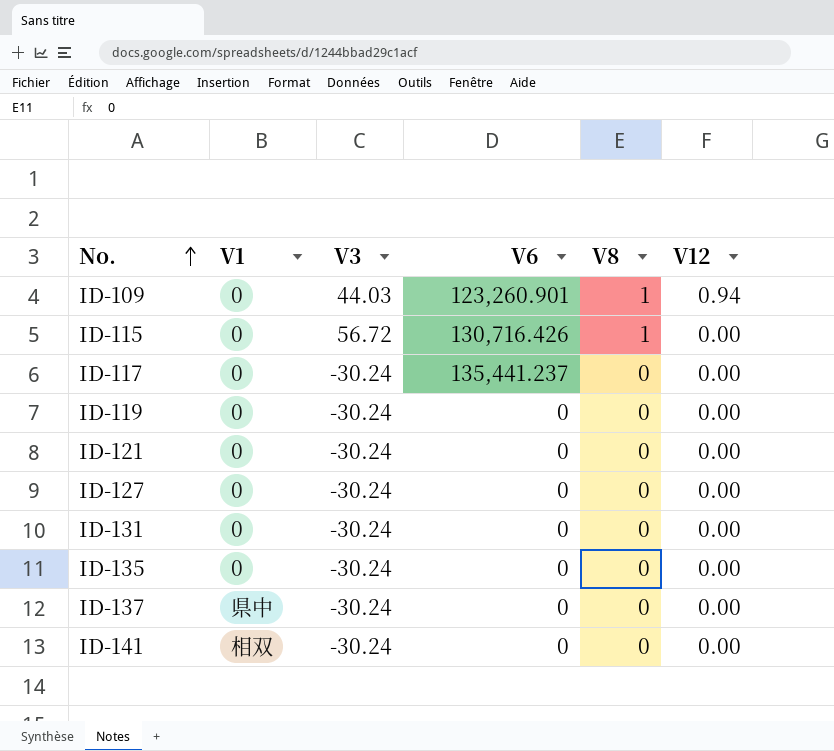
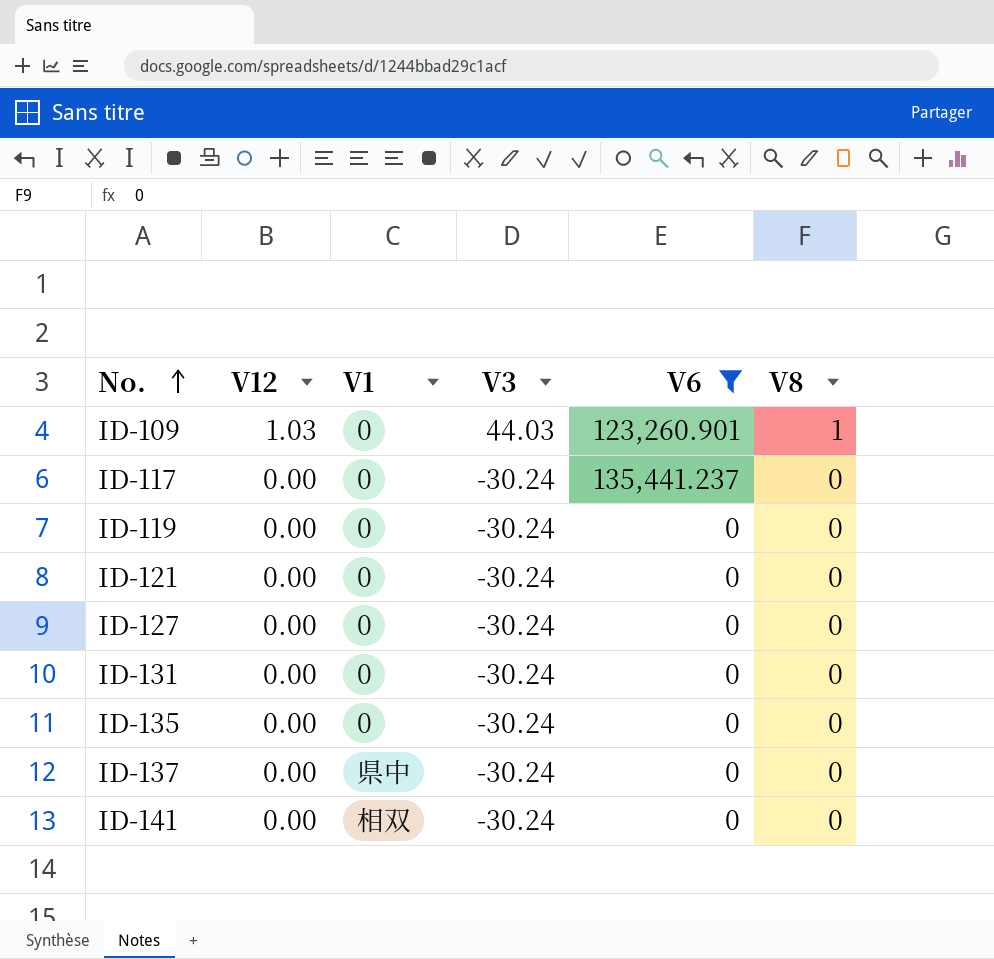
filter: none -> V6 != 130,716.426
column V12 | position: 6 -> 2
ID-109 | V12: 0.94 -> 1.03

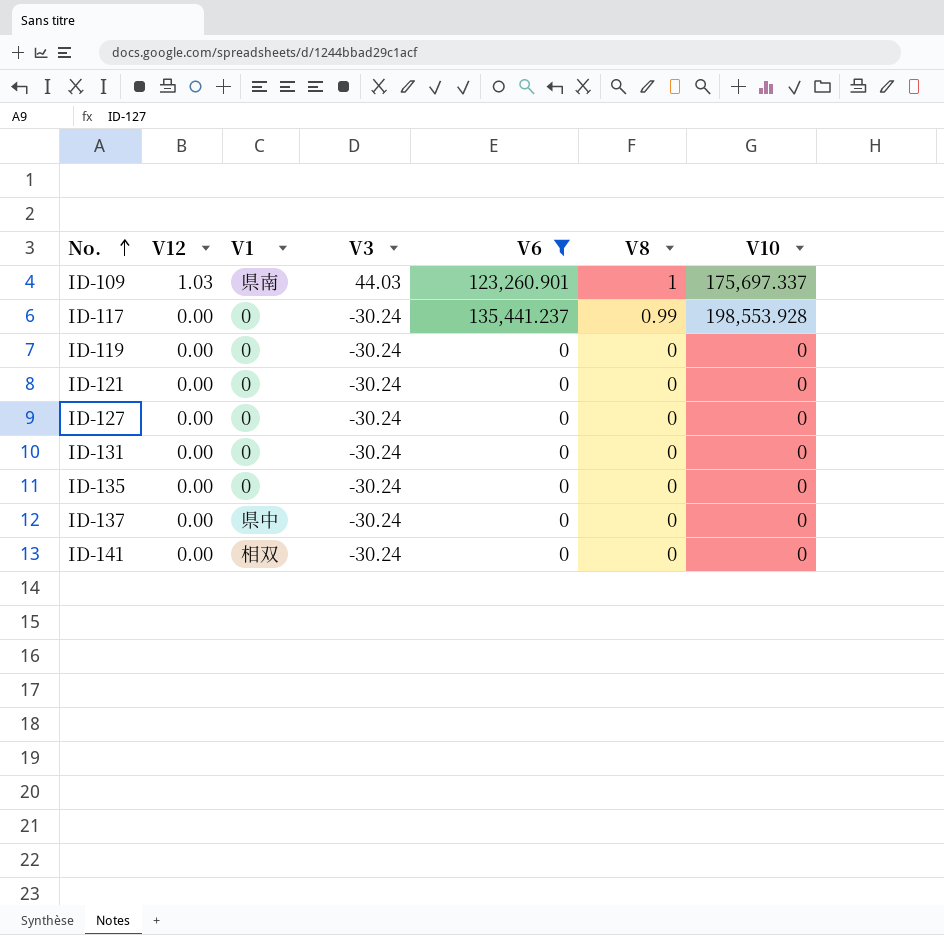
column V10 | position: none -> 7
ID-109 | V1: 0 -> 県南
ID-117 | V8: 0 -> 0.99

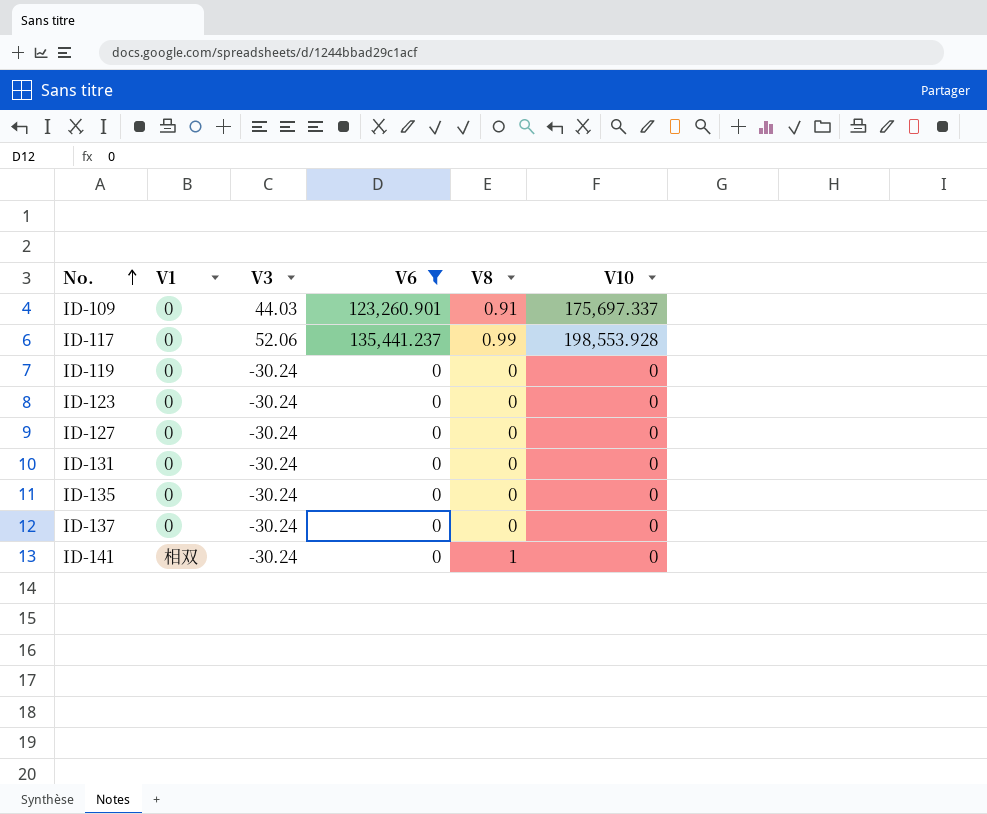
column V12 | position: 2 -> none
row ID-121: 0.00 | 0 | -30.24 | 0 | 0 | 0 -> none
ID-109 | V1: 県南 -> 0
ID-109 | V8: 1 -> 0.91
ID-117 | V3: -30.24 -> 52.06
row ID-123: none -> 0 | -30.24 | 0 | 0 | 0
ID-137 | V1: 県中 -> 0
ID-141 | V8: 0 -> 1

